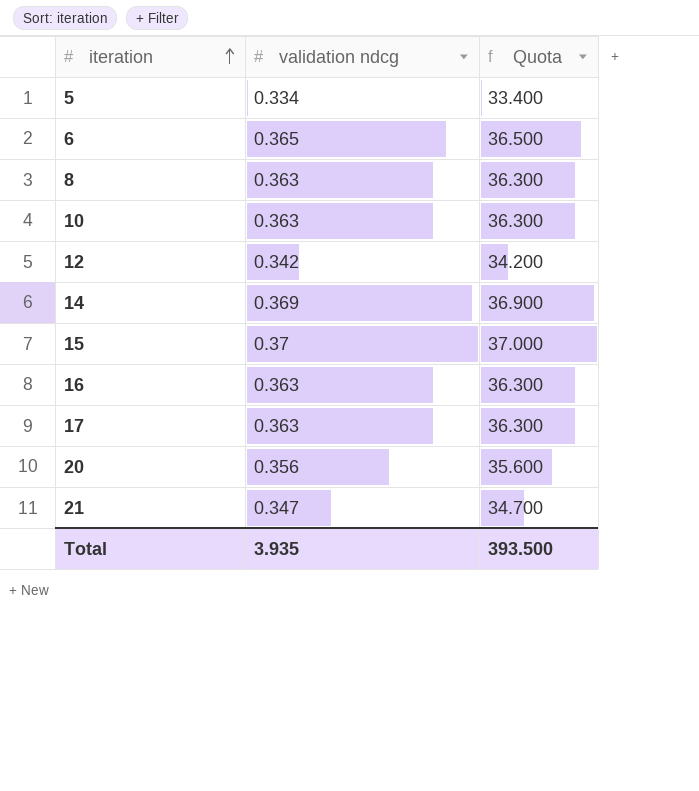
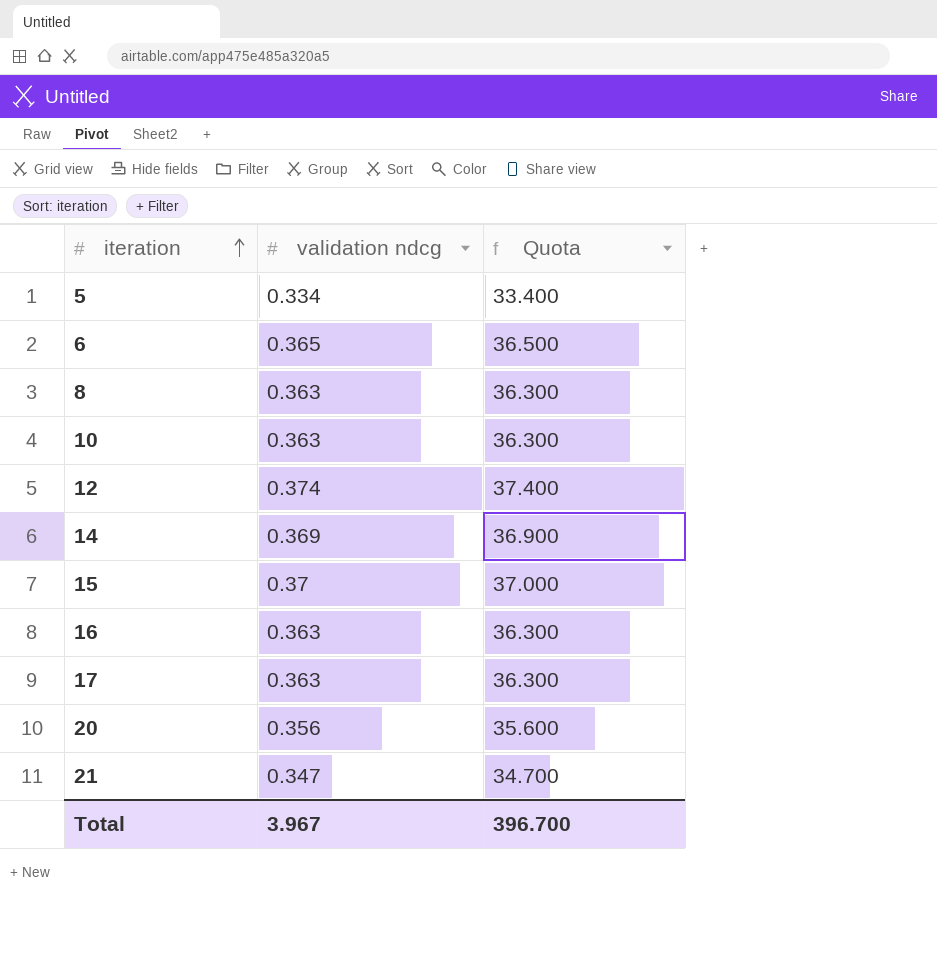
12 | validation ndcg: 0.342 -> 0.374
12 | Quota: 34.200 -> 37.400
Total | validation ndcg: 3.935 -> 3.967
Total | Quota: 393.500 -> 396.700

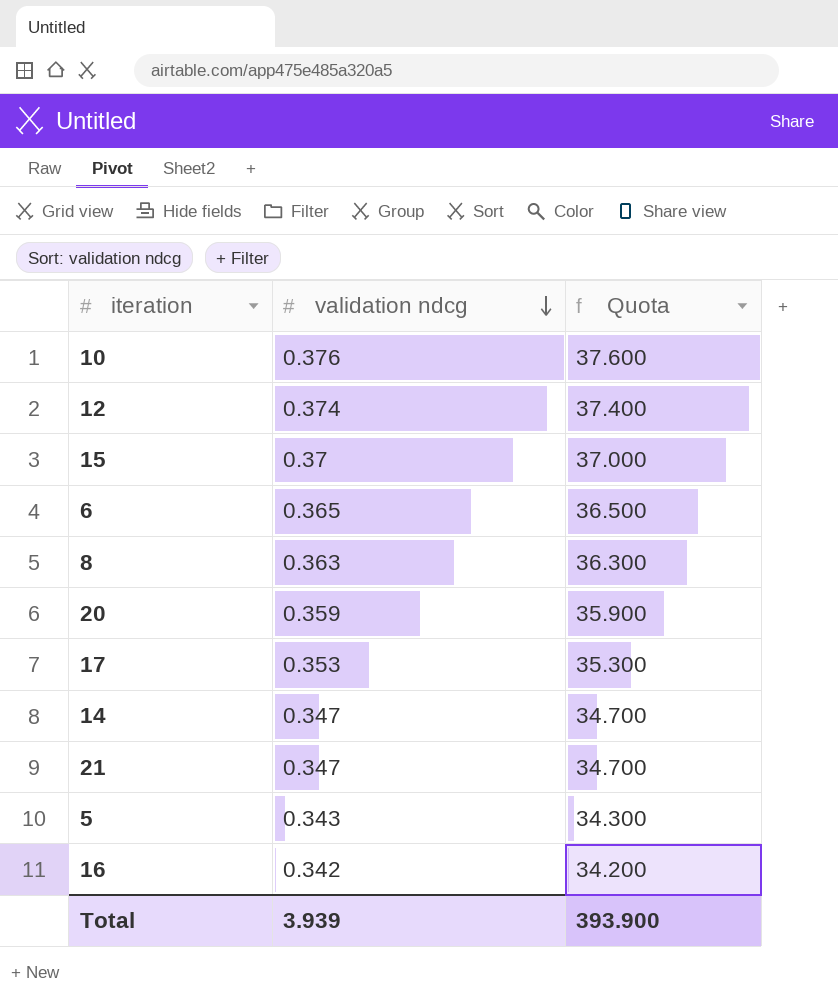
row order: iteration ascending -> validation ndcg descending
10 | validation ndcg: 0.363 -> 0.376
10 | Quota: 36.300 -> 37.600
20 | validation ndcg: 0.356 -> 0.359
20 | Quota: 35.600 -> 35.900
17 | validation ndcg: 0.363 -> 0.353
17 | Quota: 36.300 -> 35.300
14 | validation ndcg: 0.369 -> 0.347
14 | Quota: 36.900 -> 34.700
5 | validation ndcg: 0.334 -> 0.343
5 | Quota: 33.400 -> 34.300
16 | validation ndcg: 0.363 -> 0.342
16 | Quota: 36.300 -> 34.200
Total | validation ndcg: 3.967 -> 3.939
Total | Quota: 396.700 -> 393.900

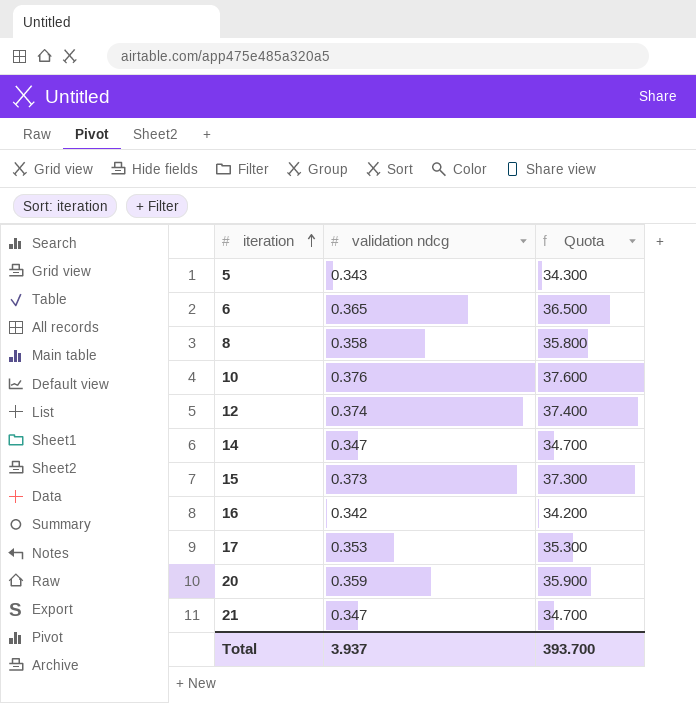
row order: validation ndcg descending -> iteration ascending
8 | validation ndcg: 0.363 -> 0.358
8 | Quota: 36.300 -> 35.800
15 | validation ndcg: 0.37 -> 0.373
15 | Quota: 37.000 -> 37.300
Total | validation ndcg: 3.939 -> 3.937
Total | Quota: 393.900 -> 393.700

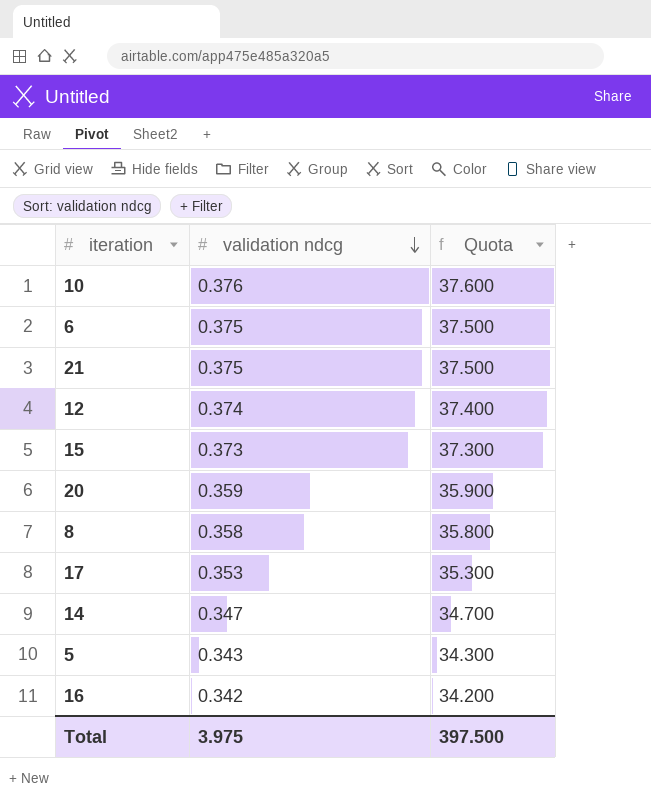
row order: iteration ascending -> validation ndcg descending
6 | validation ndcg: 0.365 -> 0.375
6 | Quota: 36.500 -> 37.500
21 | validation ndcg: 0.347 -> 0.375
21 | Quota: 34.700 -> 37.500
Total | validation ndcg: 3.937 -> 3.975
Total | Quota: 393.700 -> 397.500

